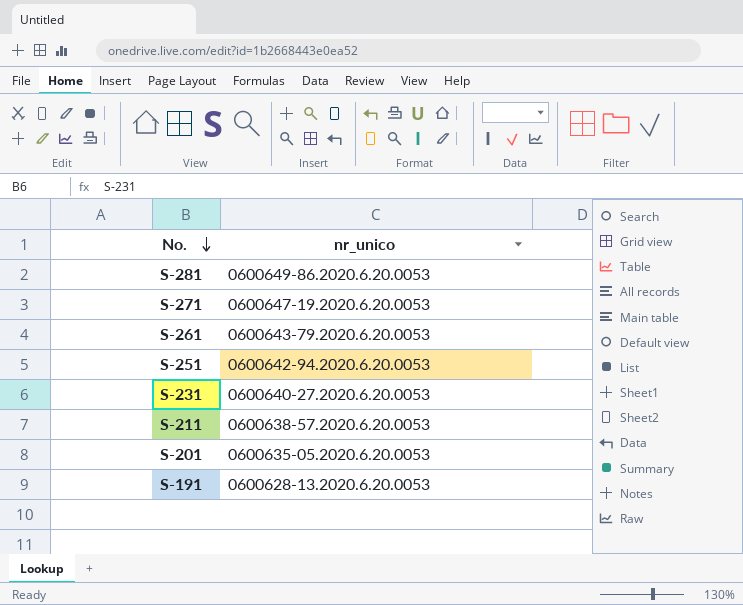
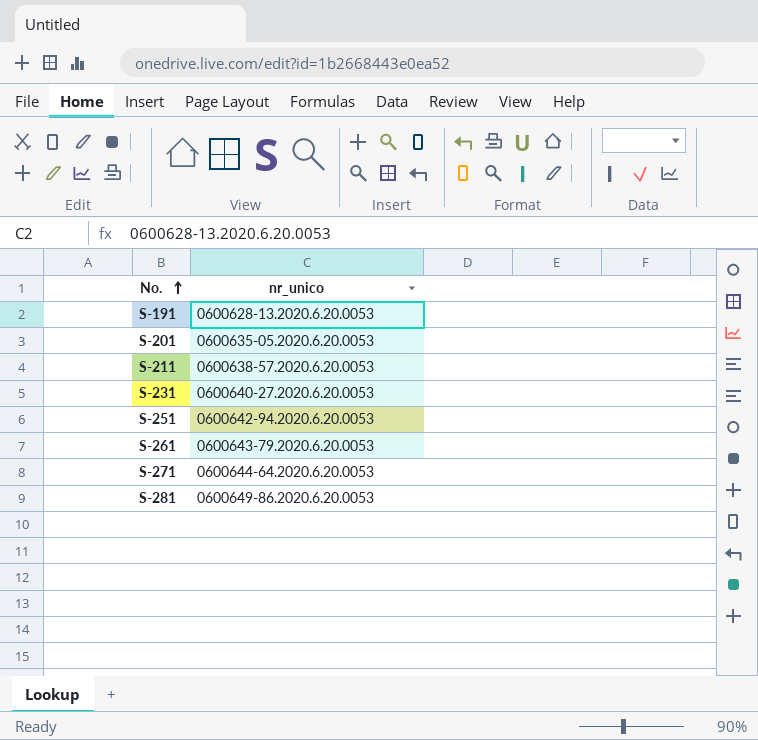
row order: No. descending -> No. ascending
S-271 | nr_unico: 0600647-19.2020.6.20.0053 -> 0600644-64.2020.6.20.0053

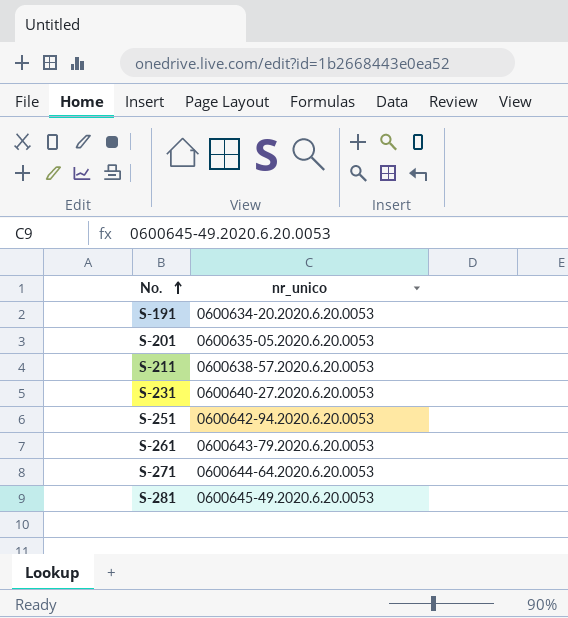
S-191 | nr_unico: 0600628-13.2020.6.20.0053 -> 0600634-20.2020.6.20.0053
S-281 | nr_unico: 0600649-86.2020.6.20.0053 -> 0600645-49.2020.6.20.0053

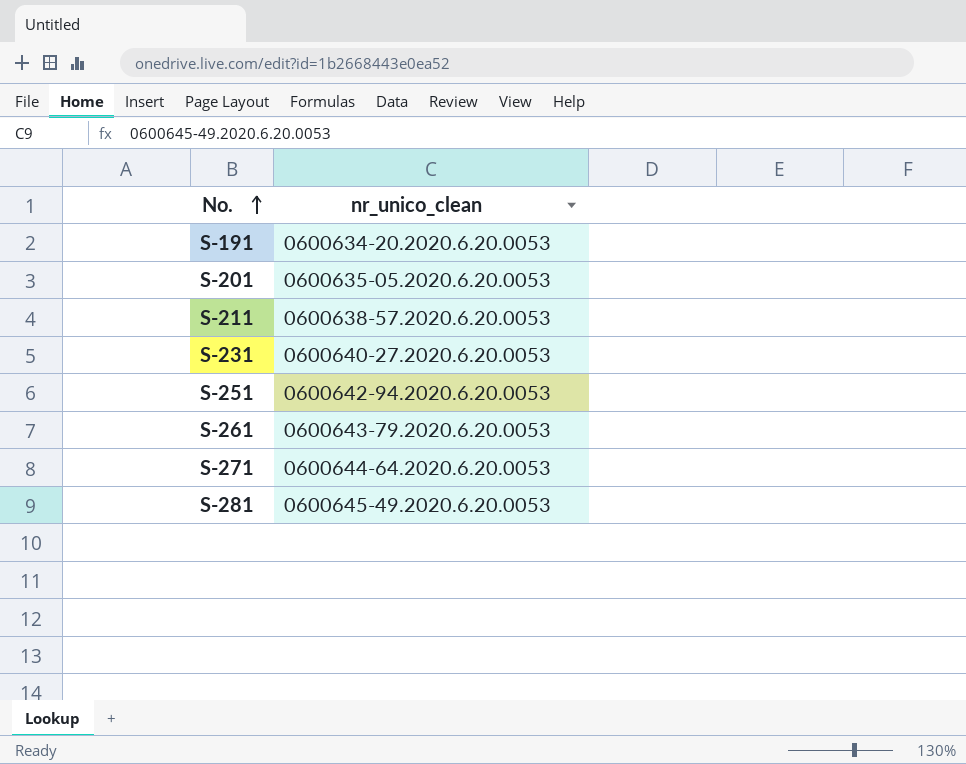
column name: nr_unico -> nr_unico_clean

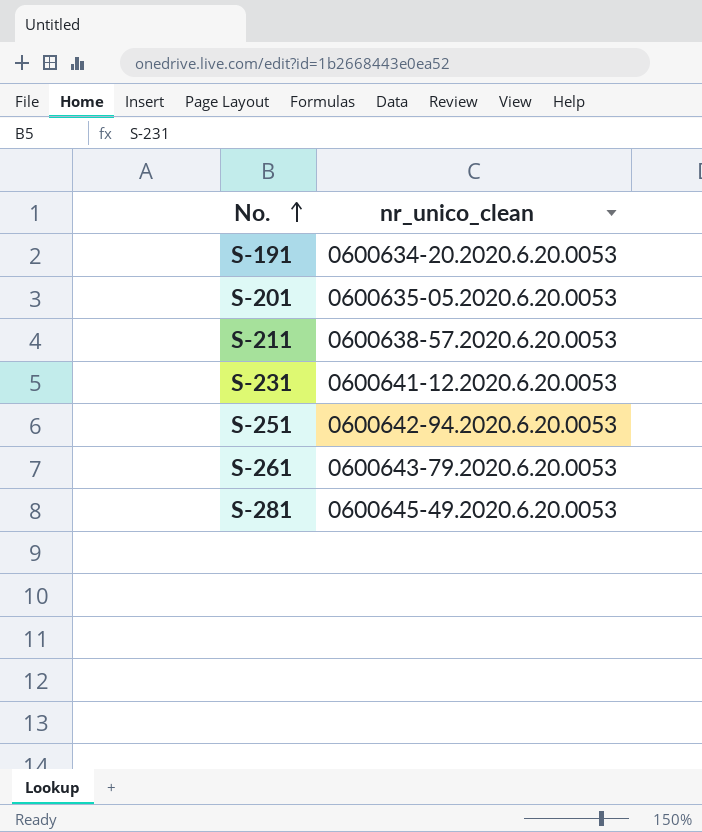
row S-271: 0600644-64.2020.6.20.0053 -> none
S-231 | nr_unico_clean: 0600640-27.2020.6.20.0053 -> 0600641-12.2020.6.20.0053

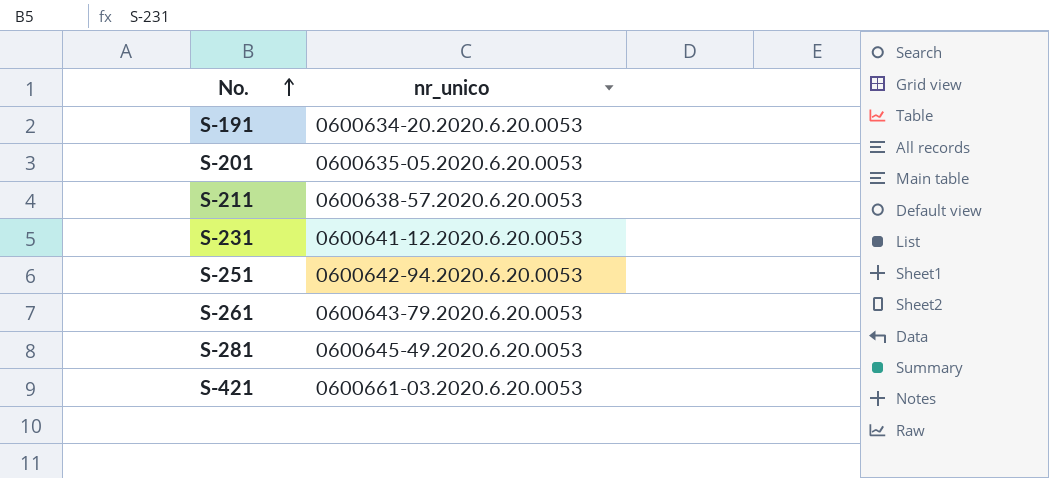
column name: nr_unico_clean -> nr_unico
row S-421: none -> 0600661-03.2020.6.20.0053

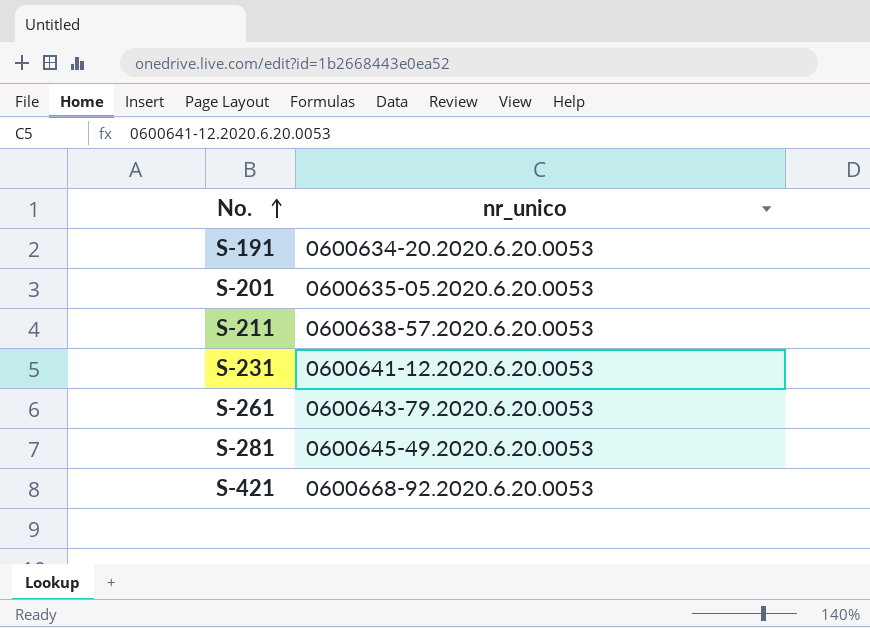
row S-251: 0600642-94.2020.6.20.0053 -> none
S-421 | nr_unico: 0600661-03.2020.6.20.0053 -> 0600668-92.2020.6.20.0053

